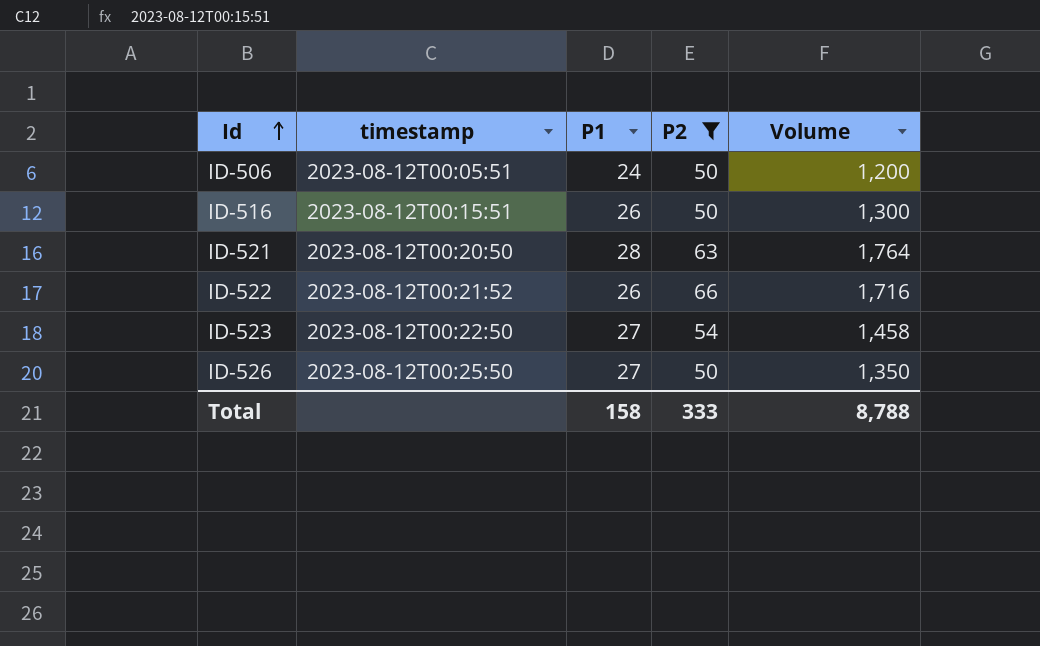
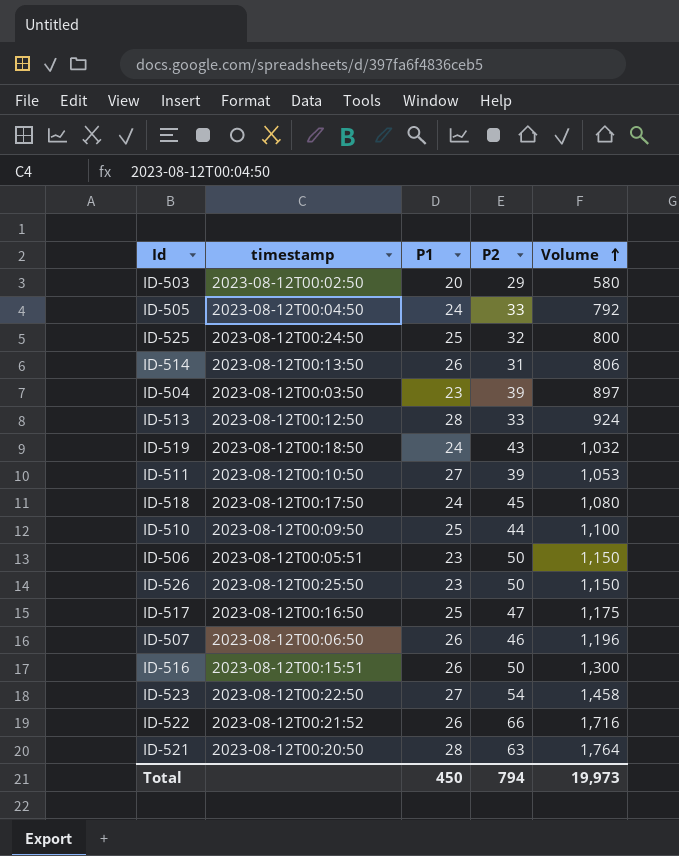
filter: P2 >= 50 -> none
row order: Id ascending -> Volume ascending
ID-506 | P1: 24 -> 23
ID-506 | Volume: 1,200 -> 1,150
ID-526 | P1: 27 -> 23
ID-526 | Volume: 1,350 -> 1,150
Total | P1: 158 -> 450
Total | P2: 333 -> 794
Total | Volume: 8,788 -> 19,973

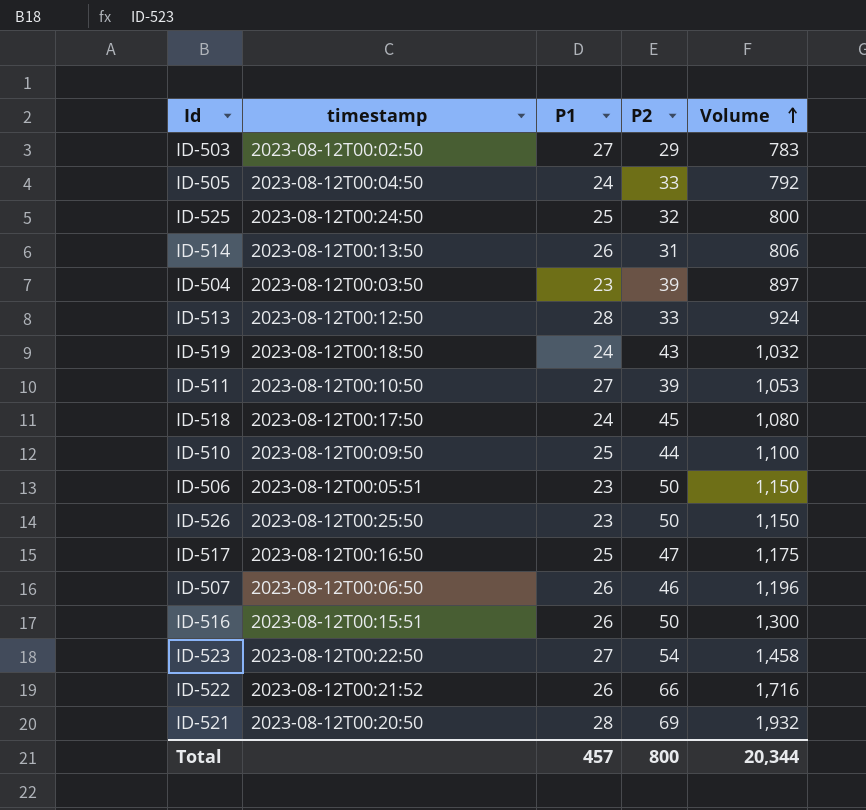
ID-503 | P1: 20 -> 27
ID-503 | Volume: 580 -> 783
ID-521 | P2: 63 -> 69
ID-521 | Volume: 1,764 -> 1,932
Total | P1: 450 -> 457
Total | P2: 794 -> 800
Total | Volume: 19,973 -> 20,344

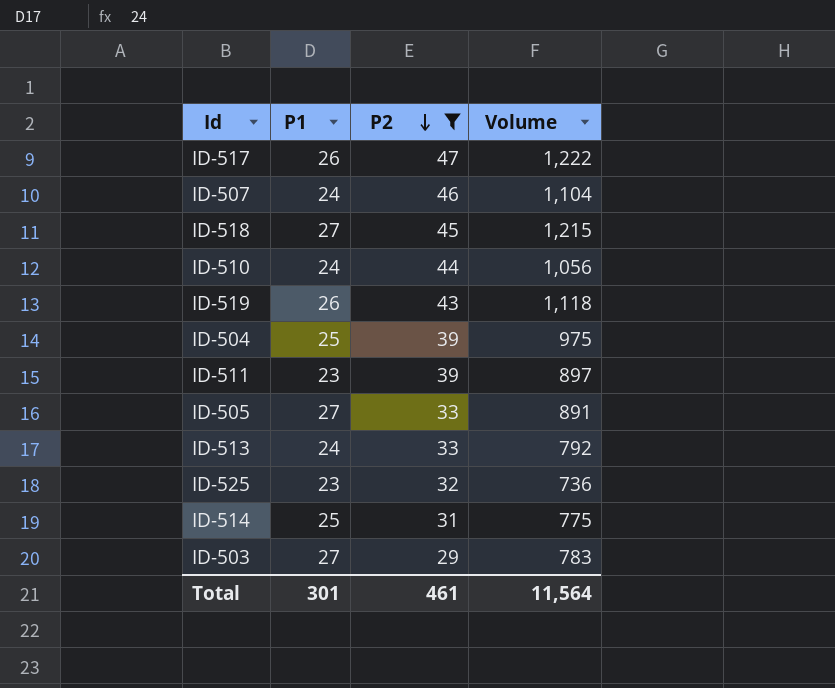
filter: none -> P2 <= 47
row order: Volume ascending -> P2 descending
column timestamp | position: 2 -> none
ID-517 | P1: 25 -> 26
ID-517 | Volume: 1,175 -> 1,222
ID-507 | P1: 26 -> 24
ID-507 | Volume: 1,196 -> 1,104
ID-518 | P1: 24 -> 27
ID-518 | Volume: 1,080 -> 1,215
ID-510 | P1: 25 -> 24
ID-510 | Volume: 1,100 -> 1,056
ID-519 | P1: 24 -> 26
ID-519 | Volume: 1,032 -> 1,118
ID-504 | P1: 23 -> 25
ID-504 | Volume: 897 -> 975
ID-511 | P1: 27 -> 23
ID-511 | Volume: 1,053 -> 897
ID-505 | P1: 24 -> 27
ID-505 | Volume: 792 -> 891
ID-513 | P1: 28 -> 24
ID-513 | Volume: 924 -> 792
ID-525 | P1: 25 -> 23
ID-525 | Volume: 800 -> 736
ID-514 | P1: 26 -> 25
ID-514 | Volume: 806 -> 775
Total | P1: 457 -> 301
Total | P2: 800 -> 461
Total | Volume: 20,344 -> 11,564

